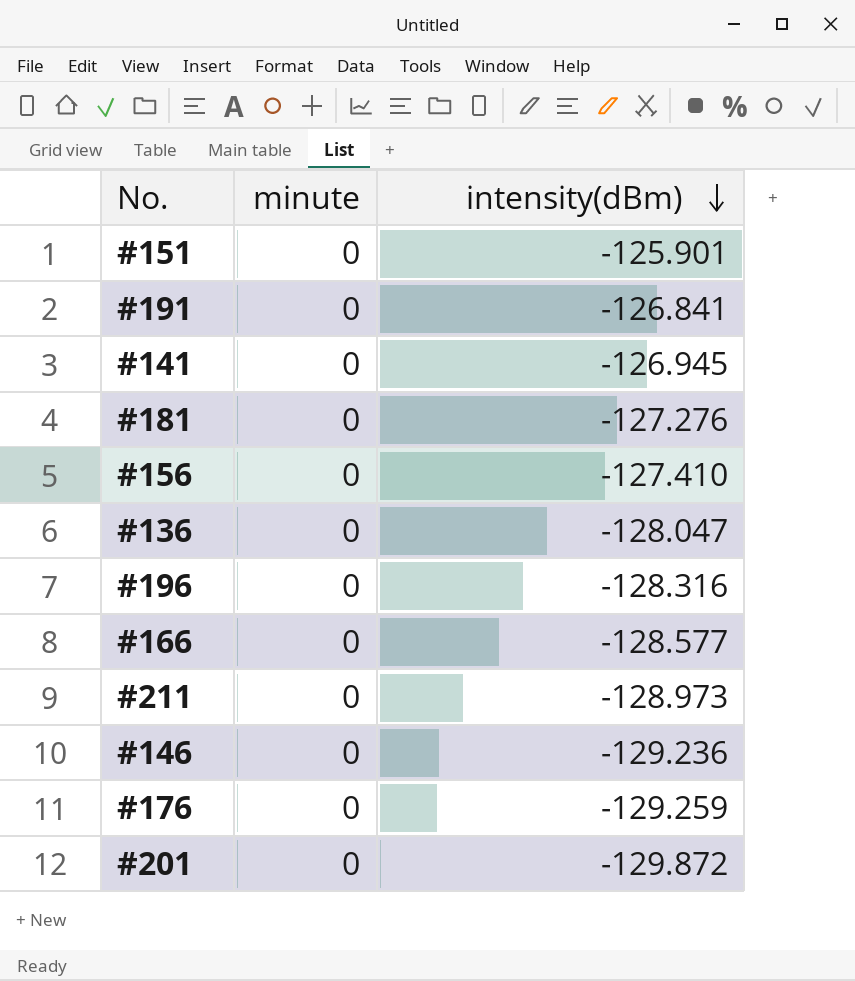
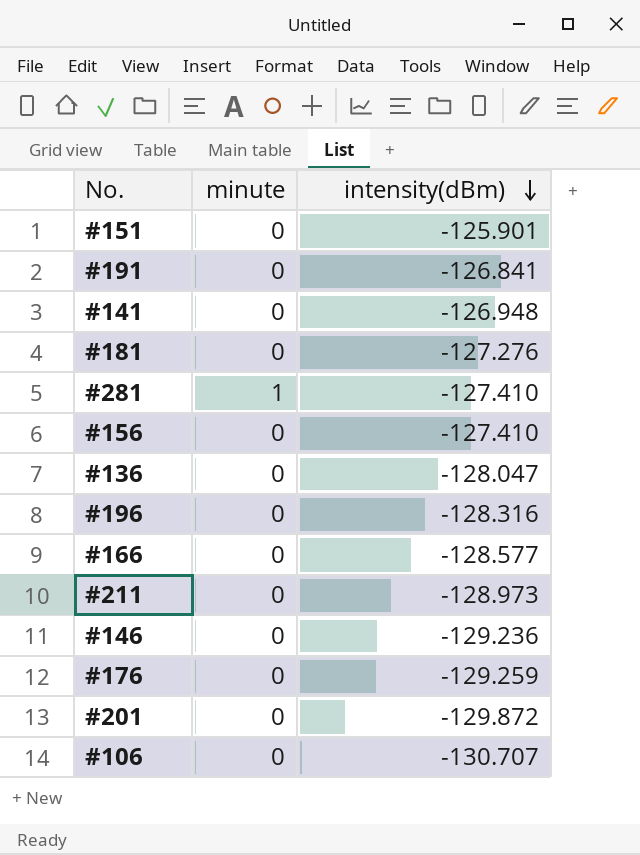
#141 | intensity(dBm): -126.945 -> -126.948
row #281: none -> 1 | -127.410
row #106: none -> 0 | -130.707

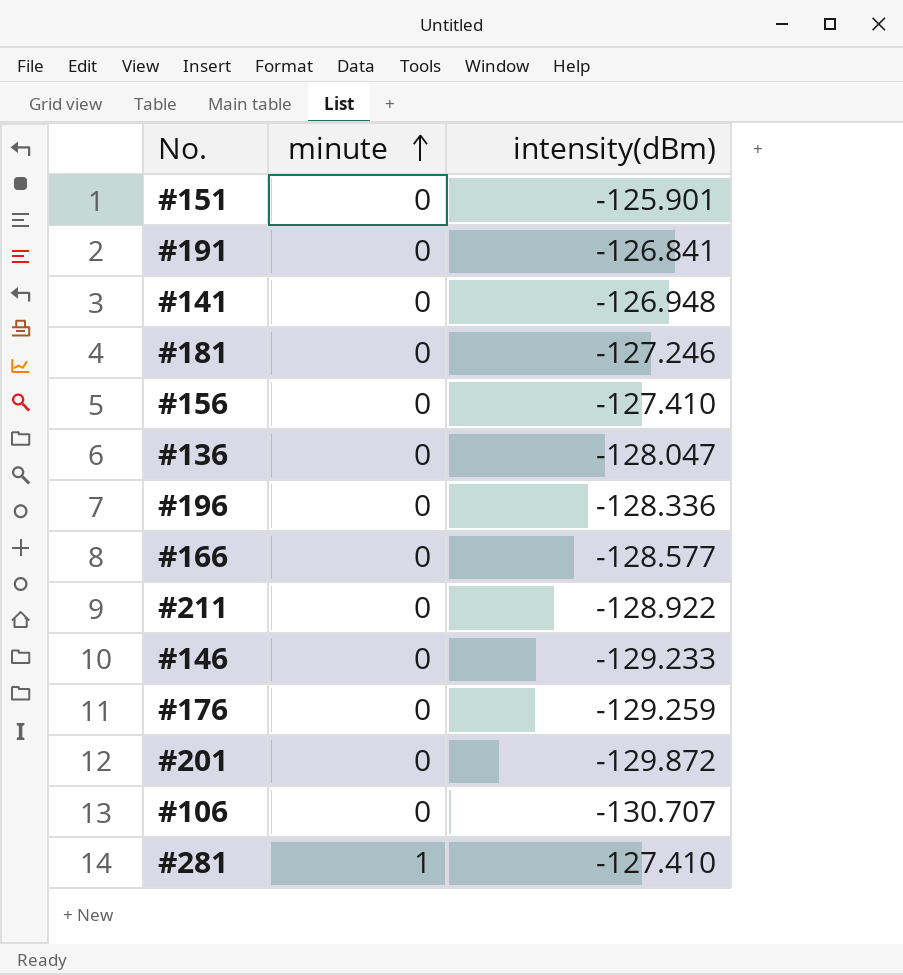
row order: intensity(dBm) descending -> minute ascending
#181 | intensity(dBm): -127.276 -> -127.246
#196 | intensity(dBm): -128.316 -> -128.336
#211 | intensity(dBm): -128.973 -> -128.922
#146 | intensity(dBm): -129.236 -> -129.233

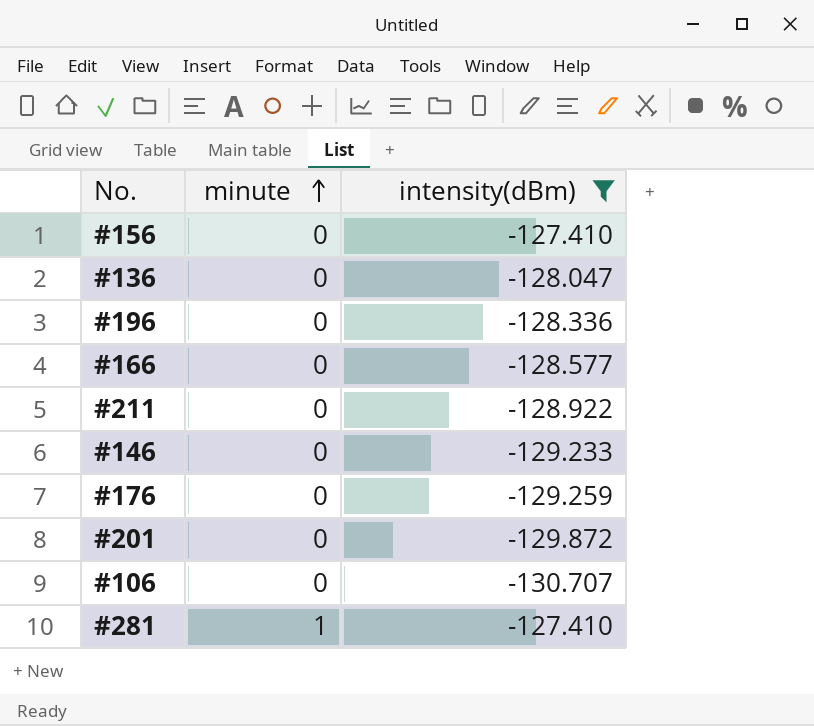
filter: none -> intensity(dBm) <= -127.410

